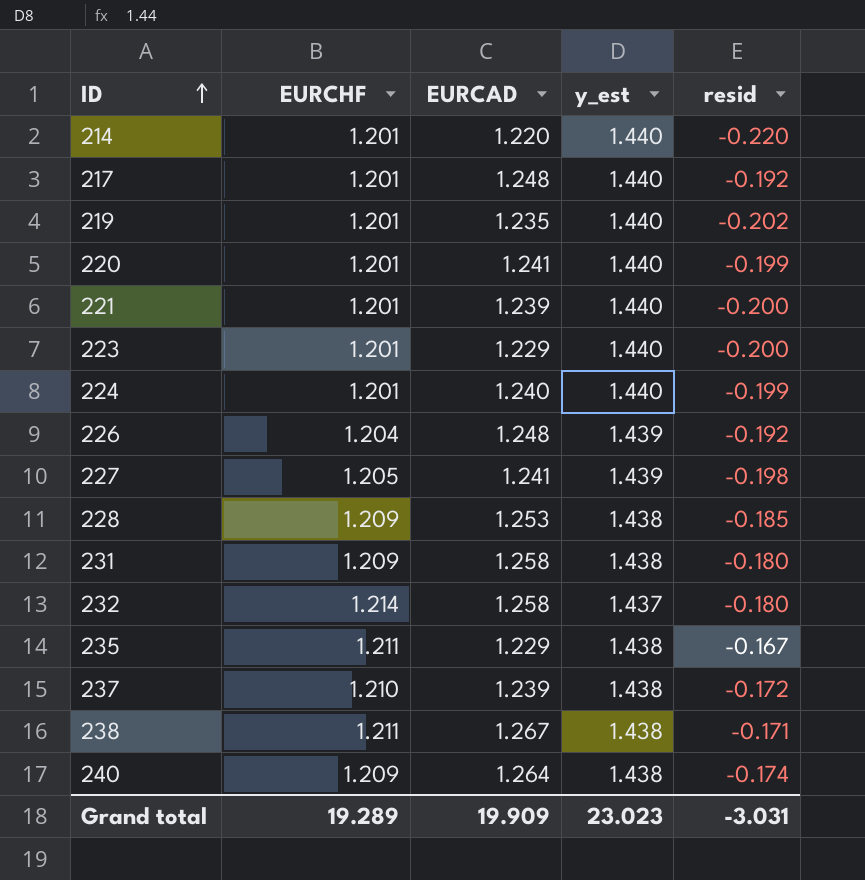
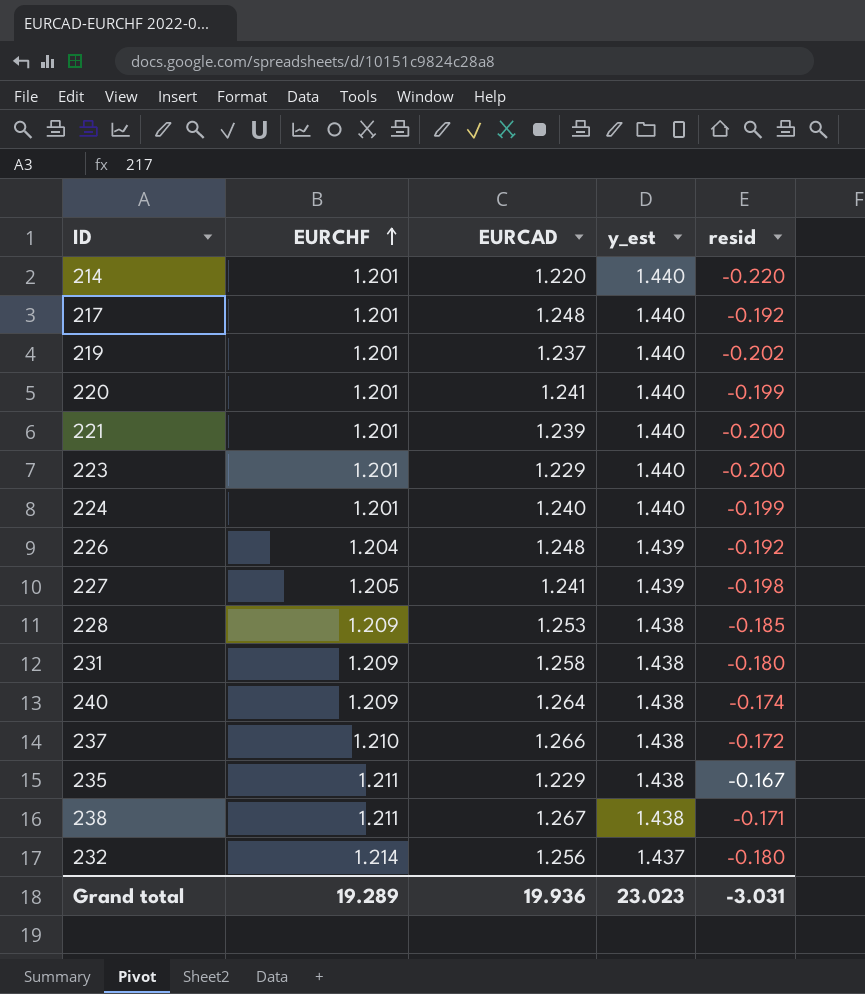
row order: ID ascending -> EURCHF ascending
219 | EURCAD: 1.235 -> 1.237
237 | EURCAD: 1.239 -> 1.266
232 | EURCAD: 1.258 -> 1.256
Grand total | EURCAD: 19.909 -> 19.936

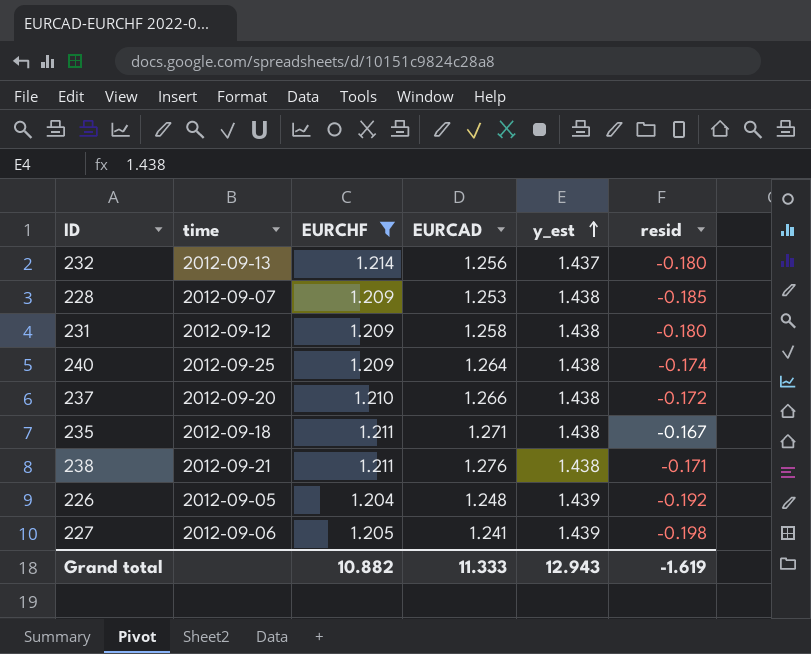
filter: none -> EURCHF != 1.201
row order: EURCHF ascending -> y_est ascending
column time | position: none -> 2
235 | EURCAD: 1.229 -> 1.271
238 | EURCAD: 1.267 -> 1.276
Grand total | EURCHF: 19.289 -> 10.882
Grand total | EURCAD: 19.936 -> 11.333
Grand total | y_est: 23.023 -> 12.943
Grand total | resid: -3.031 -> -1.619

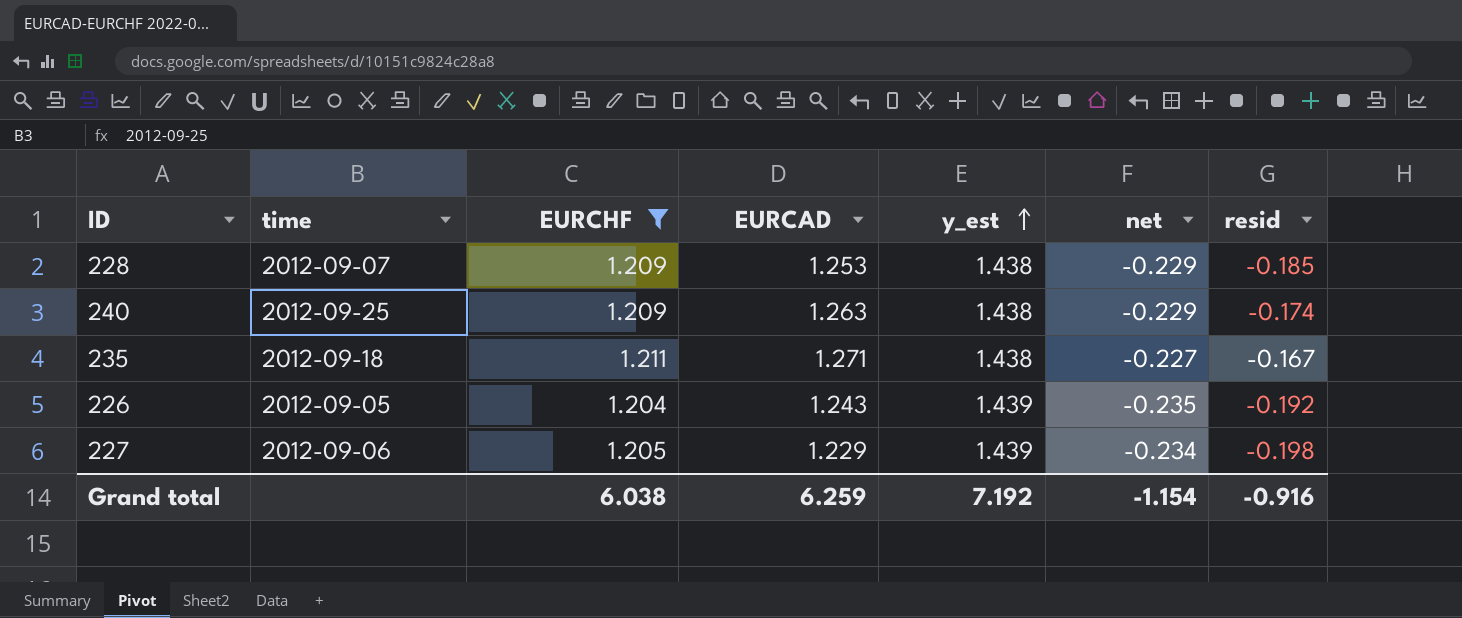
column net | formula: none -> [EURCHF] - [y_est]
row 232: 2012-09-13 | 1.214 | 1.256 | 1.437 | -0.180 -> none
row 231: 2012-09-12 | 1.209 | 1.258 | 1.438 | -0.180 -> none
row 237: 2012-09-20 | 1.210 | 1.266 | 1.438 | -0.172 -> none
row 238: 2012-09-21 | 1.211 | 1.276 | 1.438 | -0.171 -> none
240 | EURCAD: 1.264 -> 1.263
226 | EURCAD: 1.248 -> 1.243
227 | EURCAD: 1.241 -> 1.229
Grand total | EURCHF: 10.882 -> 6.038
Grand total | EURCAD: 11.333 -> 6.259
Grand total | y_est: 12.943 -> 7.192
Grand total | resid: -1.619 -> -0.916

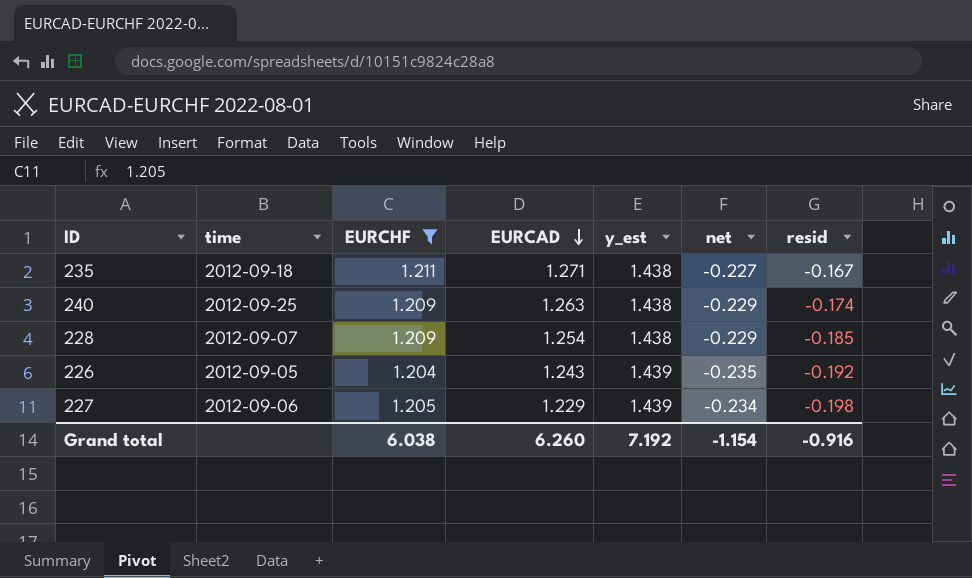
row order: y_est ascending -> EURCAD descending
228 | EURCAD: 1.253 -> 1.254
Grand total | EURCAD: 6.259 -> 6.260

